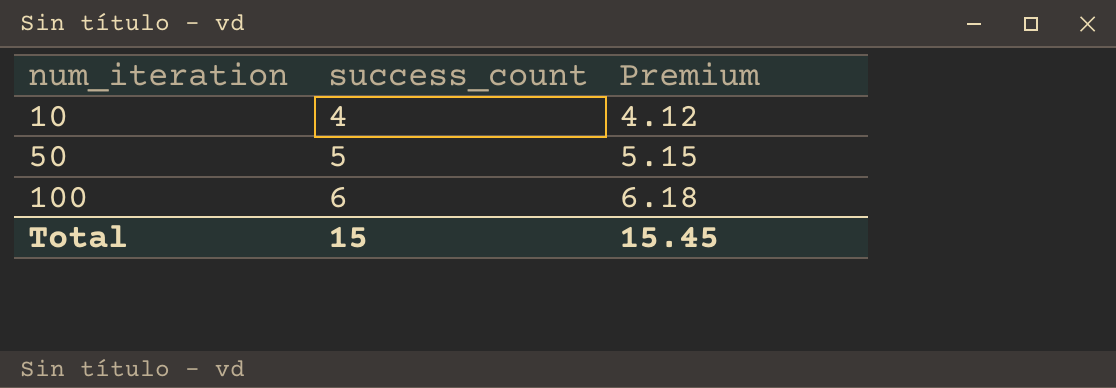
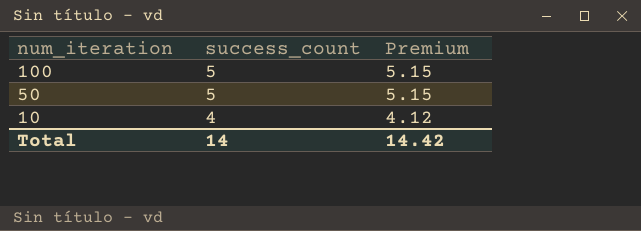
row order: num_iteration ascending -> num_iteration descending
100 | success_count: 6 -> 5
100 | Premium: 6.18 -> 5.15
Total | success_count: 15 -> 14
Total | Premium: 15.45 -> 14.42

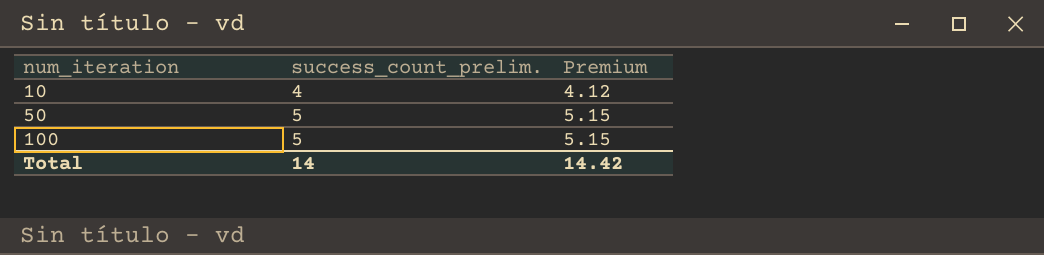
row order: num_iteration descending -> num_iteration ascending
column name: success_count -> success_count_prelim.

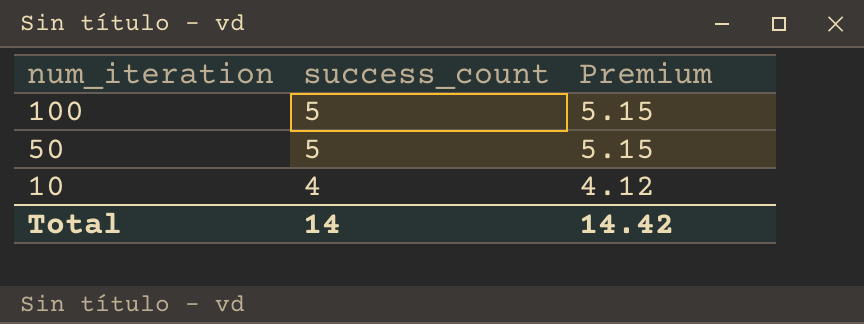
row order: num_iteration ascending -> num_iteration descending
column name: success_count_prelim. -> success_count

